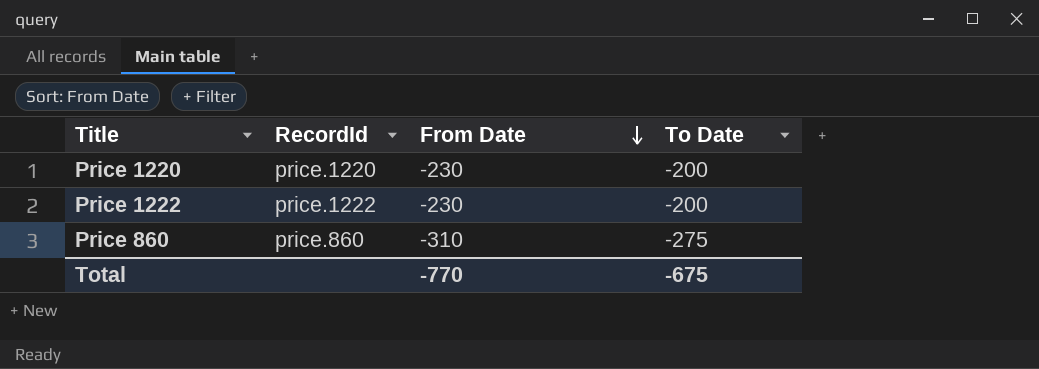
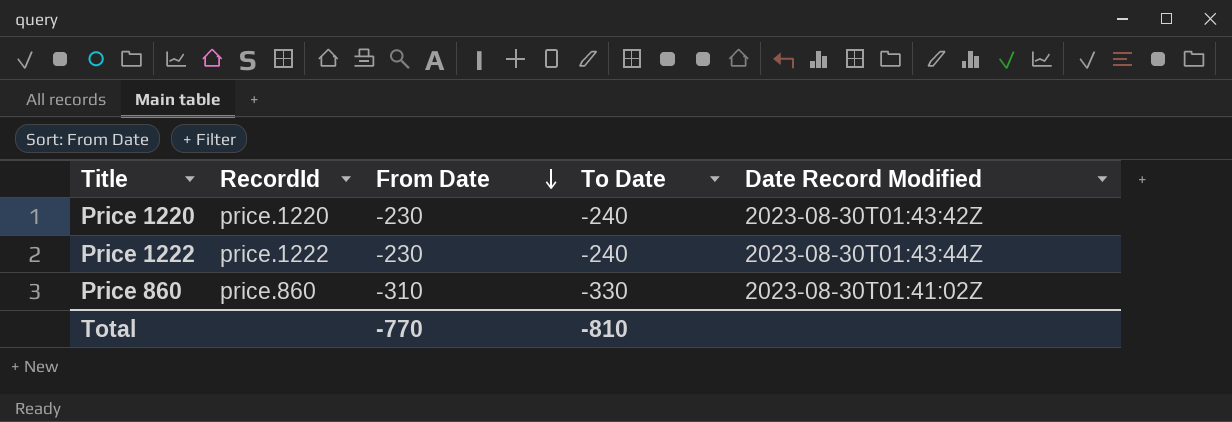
column Date Record Modified | position: none -> 5
Price 1220 | To Date: -200 -> -240
Price 1222 | To Date: -200 -> -240
Price 860 | To Date: -275 -> -330
Total | To Date: -675 -> -810

